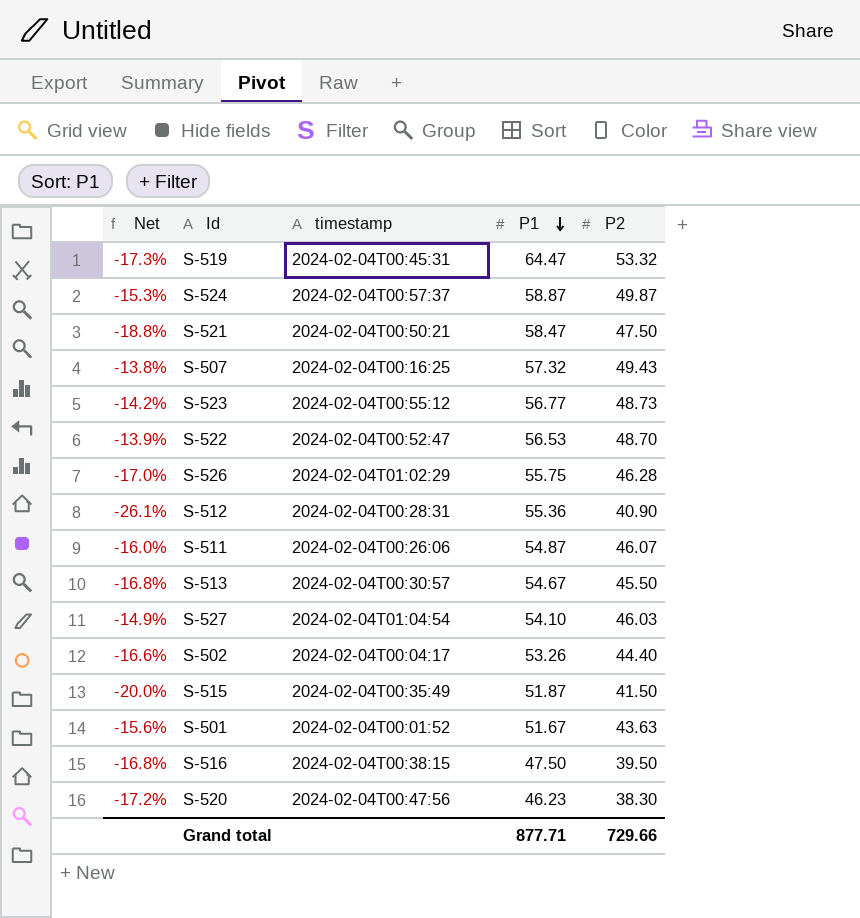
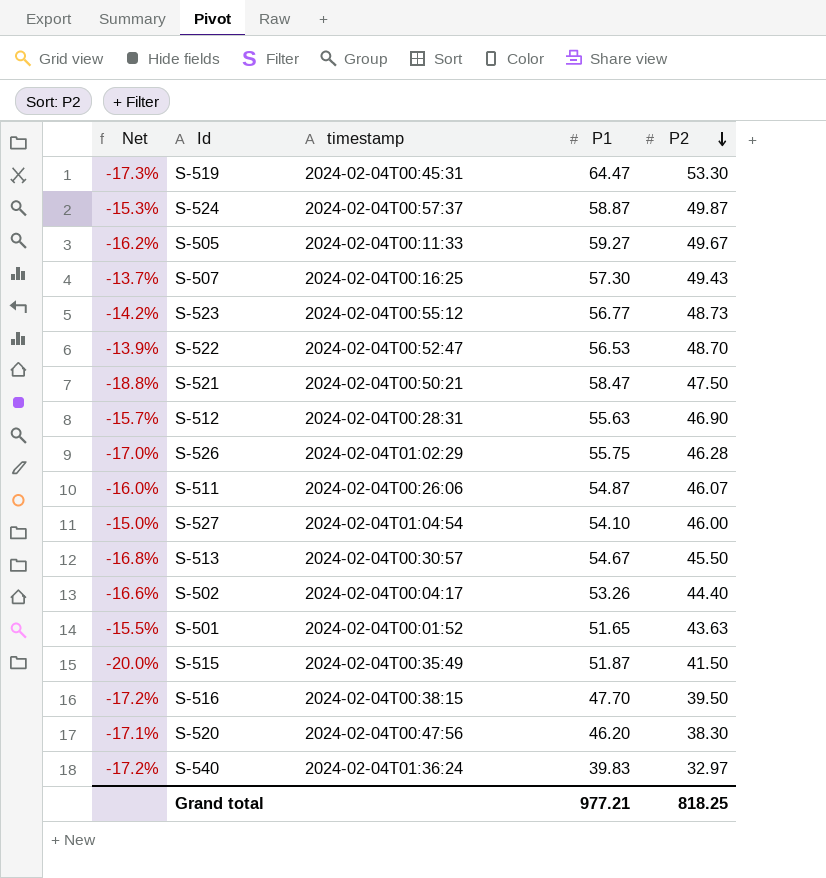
row order: P1 descending -> P2 descending
S-519 | P2: 53.32 -> 53.30
row S-505: none -> -16.2% | 2024-02-04T00:11:33 | 59.27 | 49.67
S-507 | Net: -13.8% -> -13.7%
S-507 | P1: 57.32 -> 57.30
S-512 | Net: -26.1% -> -15.7%
S-512 | P1: 55.36 -> 55.63
S-512 | P2: 40.90 -> 46.90
S-527 | Net: -14.9% -> -15.0%
S-527 | P2: 46.03 -> 46.00
S-501 | Net: -15.6% -> -15.5%
S-501 | P1: 51.67 -> 51.65
S-516 | Net: -16.8% -> -17.2%
S-516 | P1: 47.50 -> 47.70
S-520 | Net: -17.2% -> -17.1%
S-520 | P1: 46.23 -> 46.20
row S-540: none -> -17.2% | 2024-02-04T01:36:24 | 39.83 | 32.97
Grand total | P1: 877.71 -> 977.21
Grand total | P2: 729.66 -> 818.25

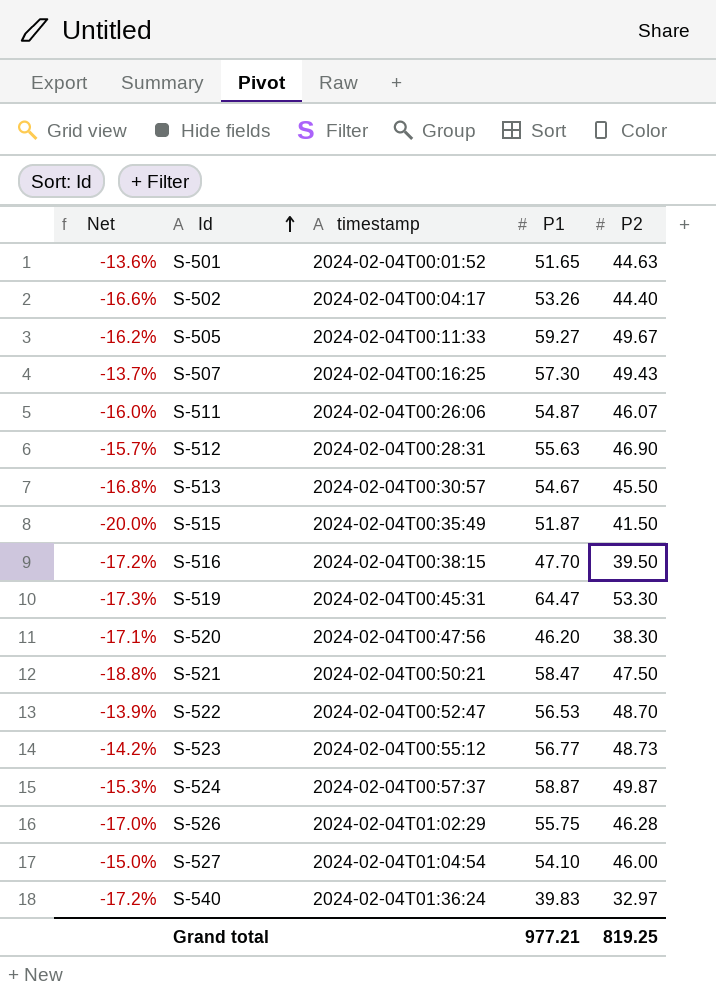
row order: P2 descending -> Id ascending
S-501 | Net: -15.5% -> -13.6%
S-501 | P2: 43.63 -> 44.63
Grand total | P2: 818.25 -> 819.25

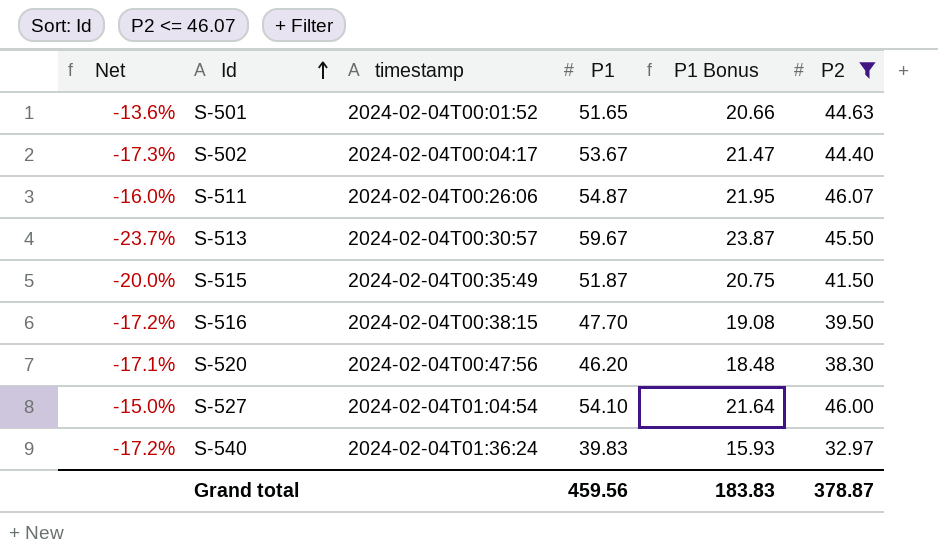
filter: none -> P2 <= 46.07
column P1 Bonus | formula: none -> [P1] * 0.4
S-502 | Net: -16.6% -> -17.3%
S-502 | P1: 53.26 -> 53.67
S-513 | Net: -16.8% -> -23.7%
S-513 | P1: 54.67 -> 59.67
Grand total | P1: 977.21 -> 459.56
Grand total | P2: 819.25 -> 378.87

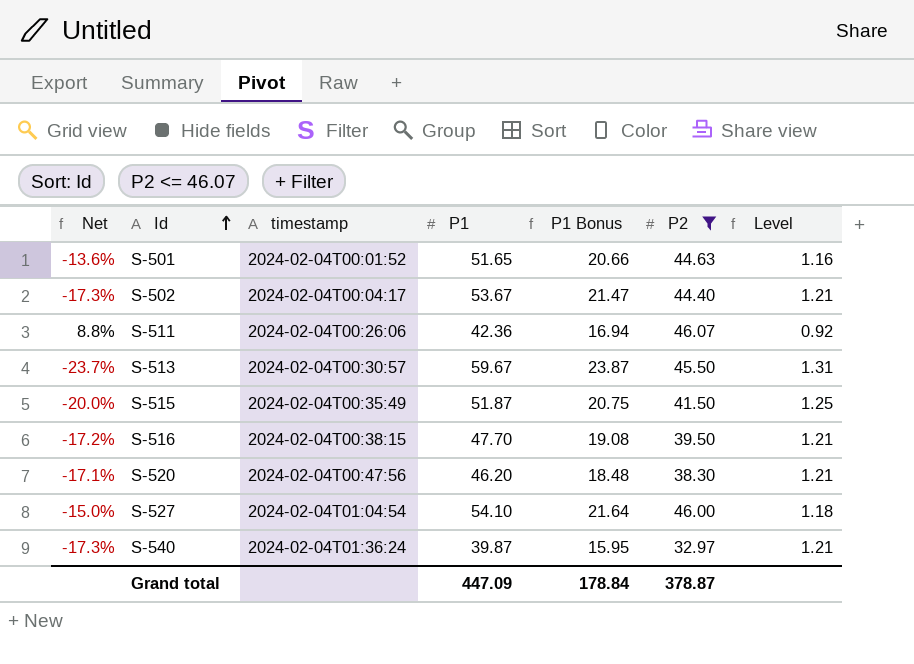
column Level | formula: none -> [P1] / [P2]
S-511 | Net: -16.0% -> 8.8%
S-511 | P1: 54.87 -> 42.36
S-511 | P1 Bonus: 21.95 -> 16.94
S-540 | Net: -17.2% -> -17.3%
S-540 | P1: 39.83 -> 39.87
S-540 | P1 Bonus: 15.93 -> 15.95
Grand total | P1: 459.56 -> 447.09
Grand total | P1 Bonus: 183.83 -> 178.84

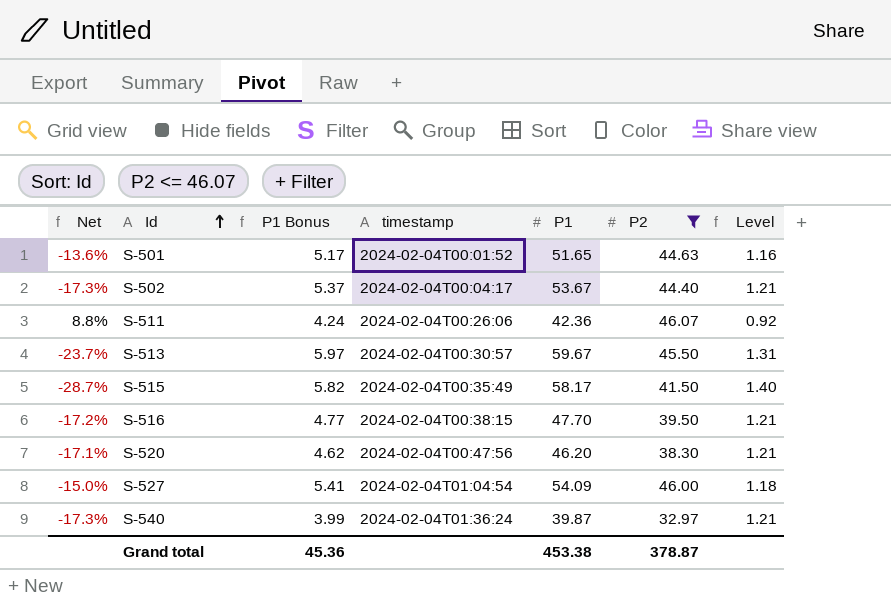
column P1 Bonus | formula: [P1] * 0.4 -> [P1] * 0.1
column P1 Bonus | position: 5 -> 3
S-515 | Net: -20.0% -> -28.7%
S-515 | P1: 51.87 -> 58.17
S-515 | Level: 1.25 -> 1.40
S-527 | P1: 54.10 -> 54.09
Grand total | P1 Bonus: 178.84 -> 45.36
Grand total | P1: 447.09 -> 453.38

